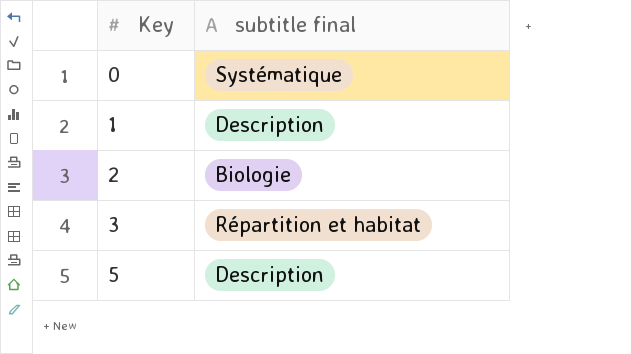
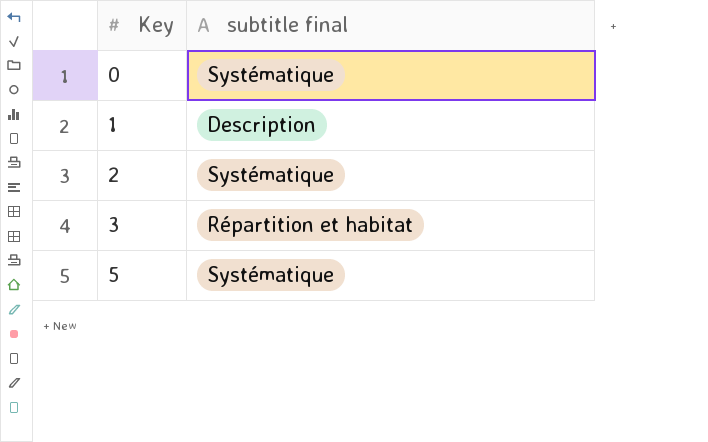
2 | subtitle final: Biologie -> Systématique
5 | subtitle final: Description -> Systématique

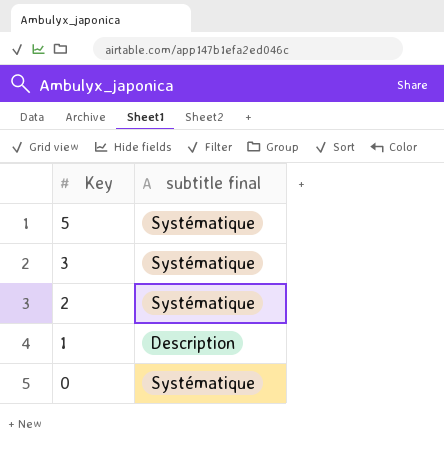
row order: Key ascending -> Key descending
3 | subtitle final: Répartition et habitat -> Systématique

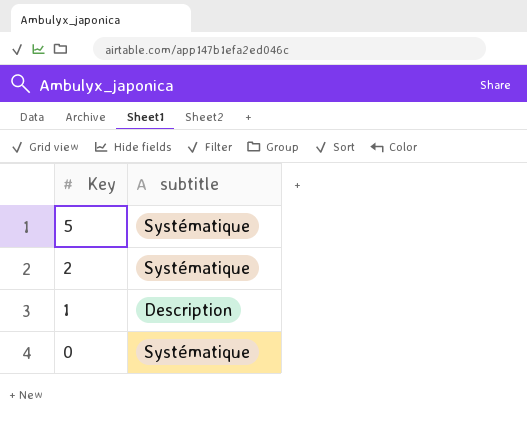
column name: subtitle final -> subtitle
row 3: Systématique -> none

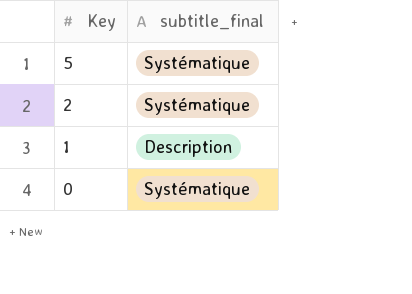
column name: subtitle -> subtitle_final

